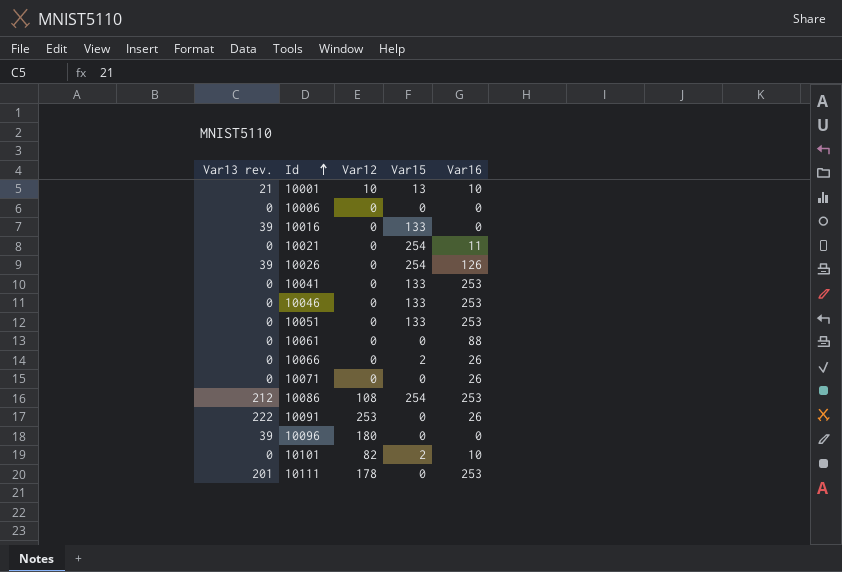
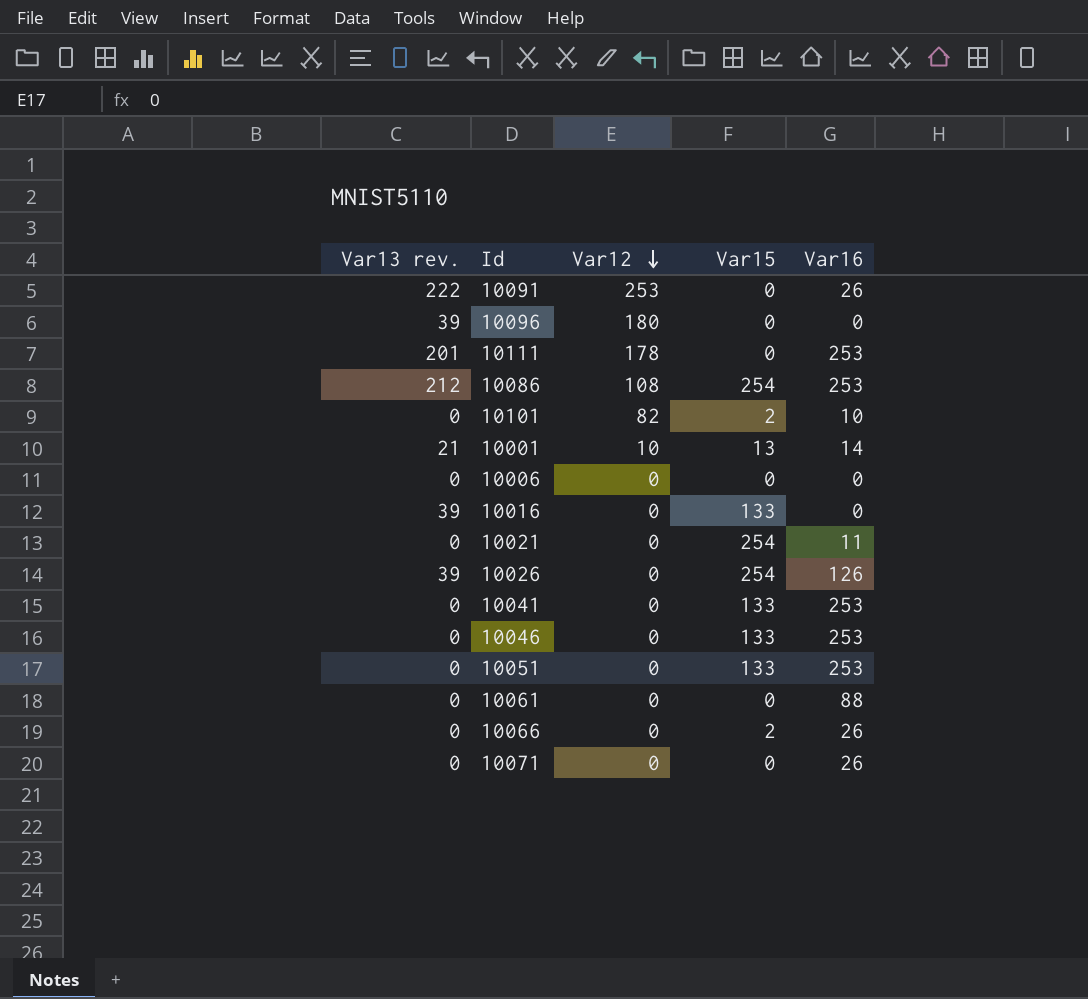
row order: Id ascending -> Var12 descending
10001 | Var16: 10 -> 14

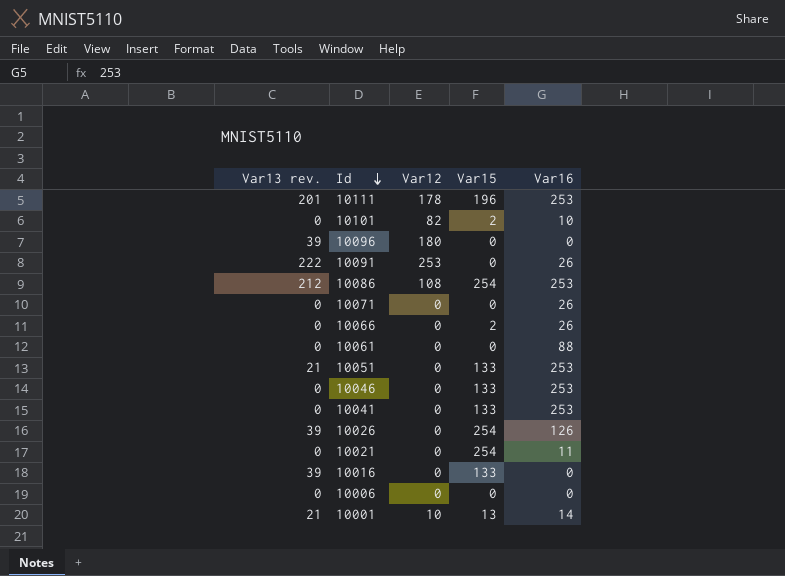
row order: Var12 descending -> Id descending
10111 | Var15: 0 -> 196
10051 | Var13 rev.: 0 -> 21

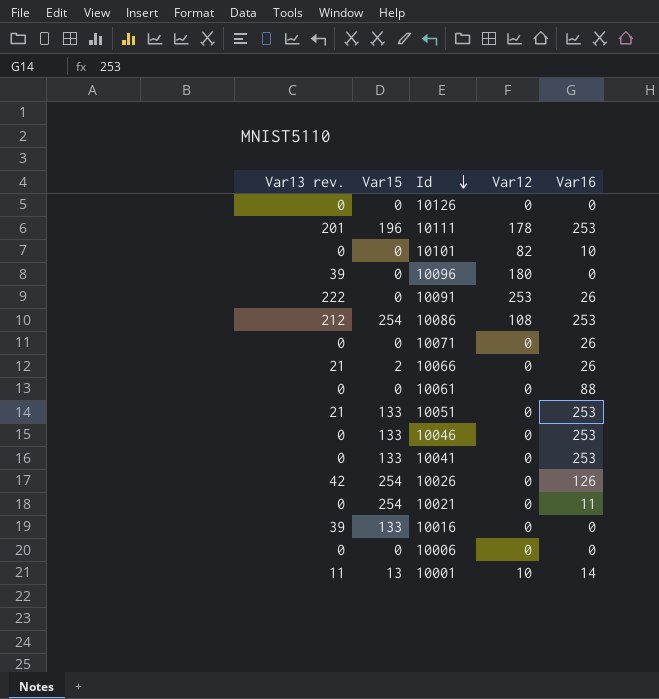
column Var15 | position: 4 -> 2
row 10126: none -> 0 | 0 | 0 | 0
10101 | Var15: 2 -> 0
10066 | Var13 rev.: 0 -> 21
10026 | Var13 rev.: 39 -> 42
10001 | Var13 rev.: 21 -> 11

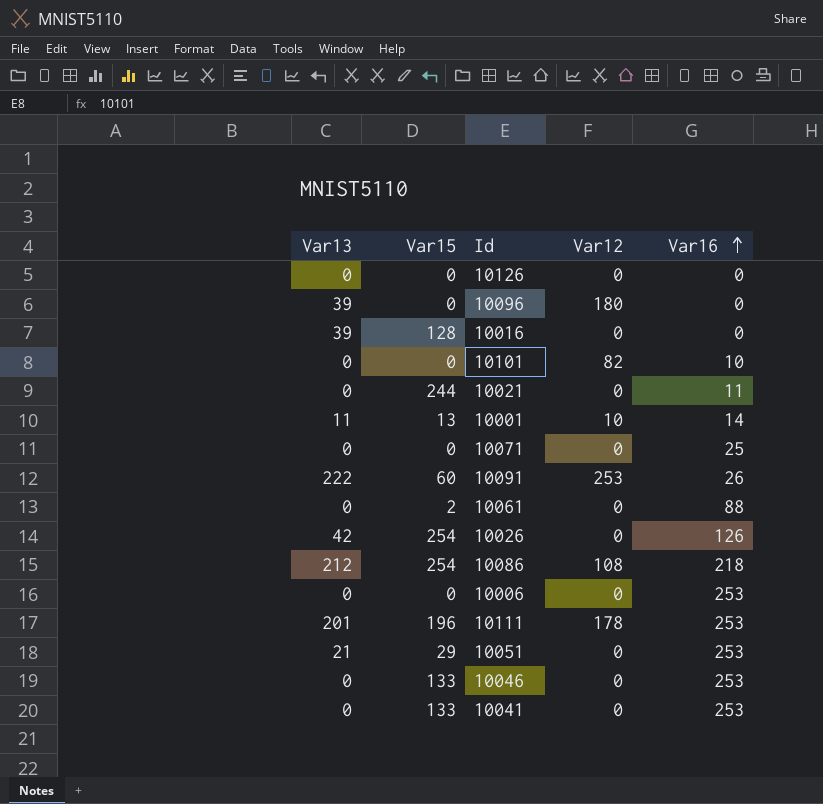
row order: Id descending -> Var16 ascending
column name: Var13 rev. -> Var13
row 10066: 21 | 2 | 0 | 26 -> none
10016 | Var15: 133 -> 128
10021 | Var15: 254 -> 244
10071 | Var16: 26 -> 25
10091 | Var15: 0 -> 60
10061 | Var15: 0 -> 2
10086 | Var16: 253 -> 218
10006 | Var16: 0 -> 253
10051 | Var15: 133 -> 29

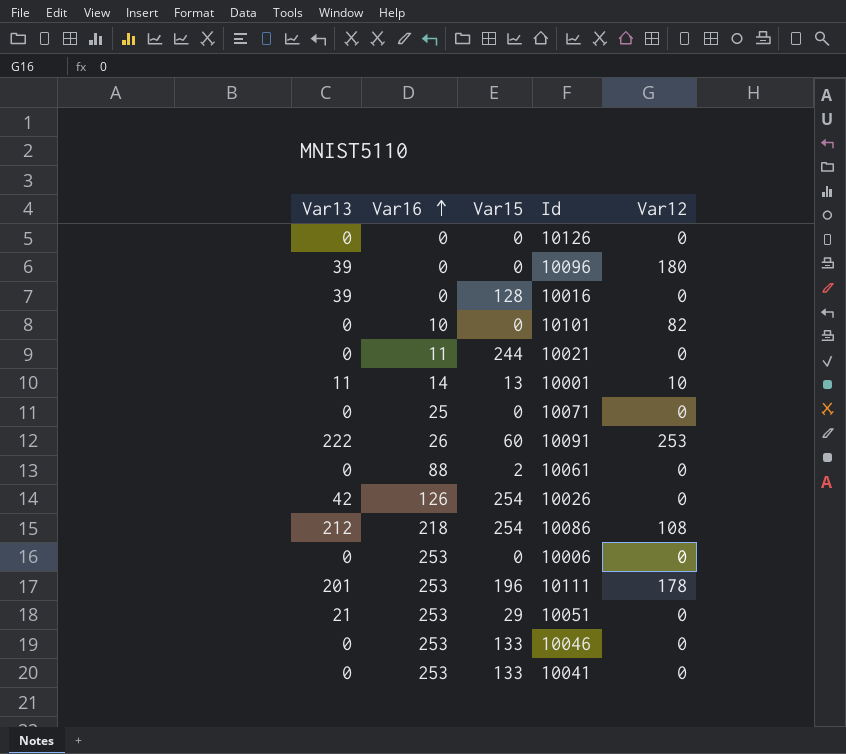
column Var16 | position: 5 -> 2

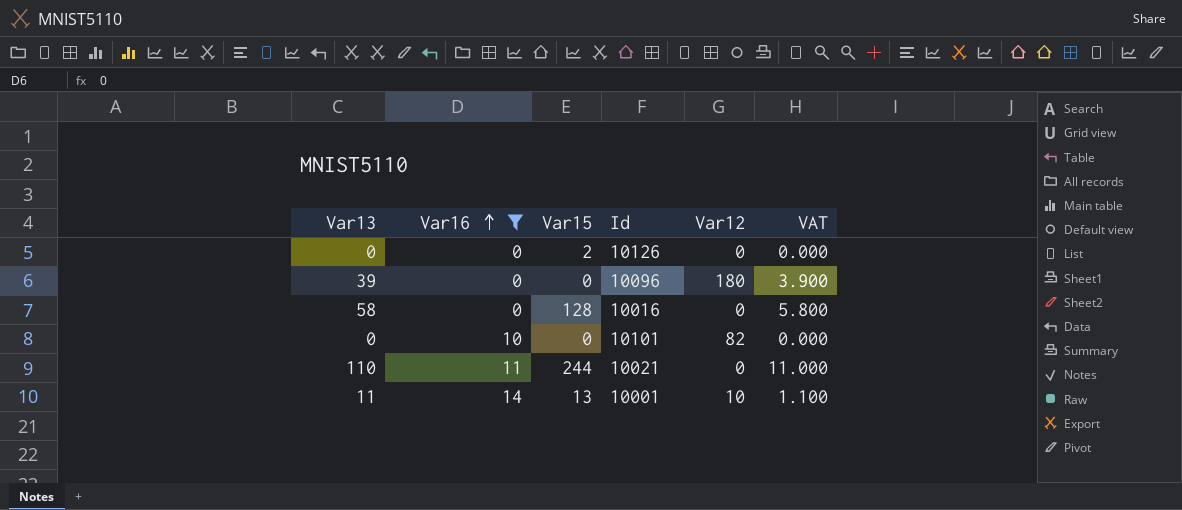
filter: none -> Var16 <= 14
column VAT | formula: none -> [Var13] * 0.1
10126 | Var15: 0 -> 2
10016 | Var13: 39 -> 58
10021 | Var13: 0 -> 110

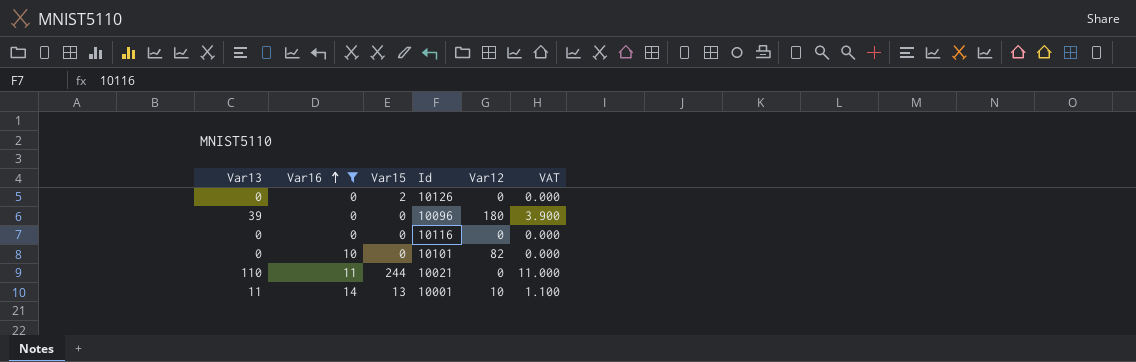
row 10016: 58 | 0 | 128 | 0 | 5.800 -> none
row 10116: none -> 0 | 0 | 0 | 0 | 0.000

